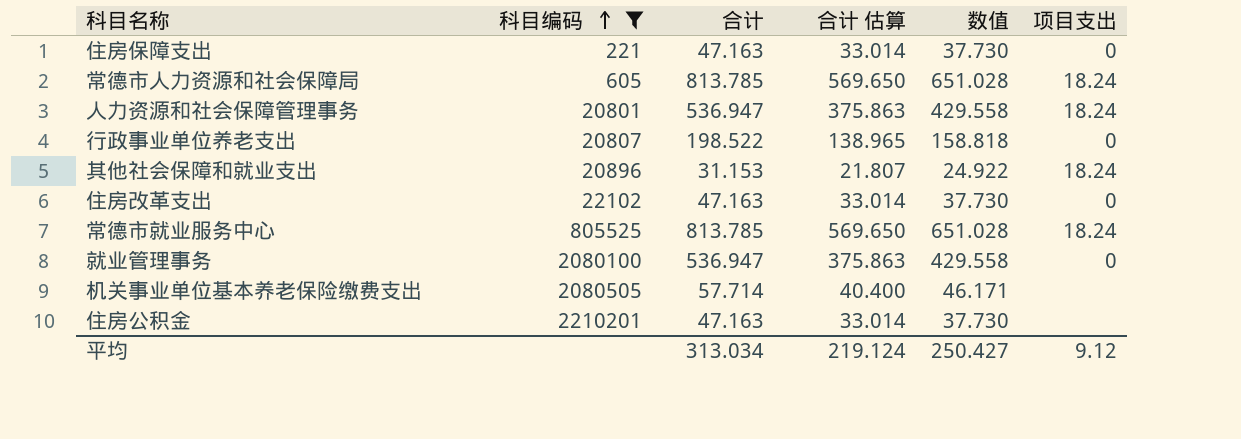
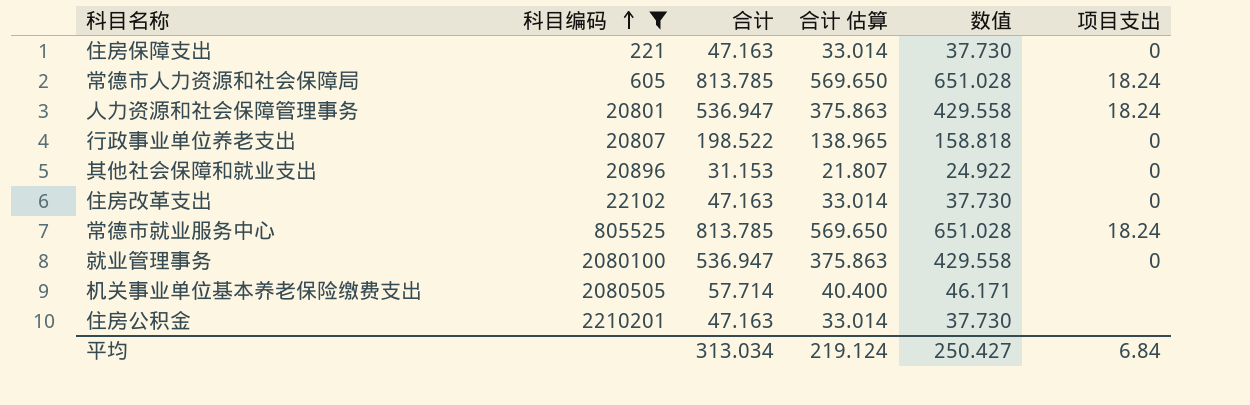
其他社会保障和就业支出 | 项目支出: 18.24 -> 0
平均 | 项目支出: 9.12 -> 6.84

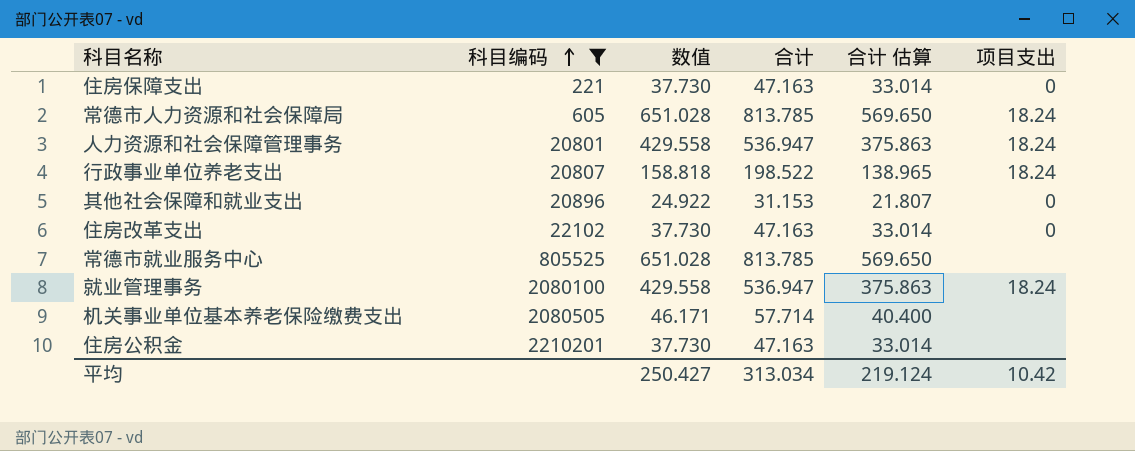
column 数值 | position: 5 -> 3
行政事业单位养老支出 | 项目支出: 0 -> 18.24
常德市就业服务中心 | 项目支出: 18.24 -> none
就业管理事务 | 项目支出: 0 -> 18.24
平均 | 项目支出: 6.84 -> 10.42

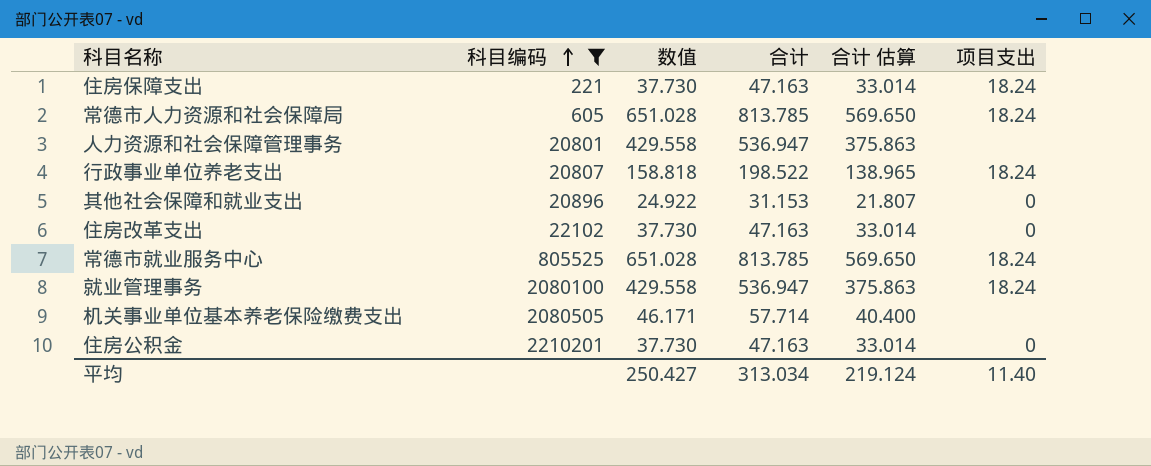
住房保障支出 | 项目支出: 0 -> 18.24
人力资源和社会保障管理事务 | 项目支出: 18.24 -> none
常德市就业服务中心 | 项目支出: none -> 18.24
住房公积金 | 项目支出: none -> 0
平均 | 项目支出: 10.42 -> 11.40

